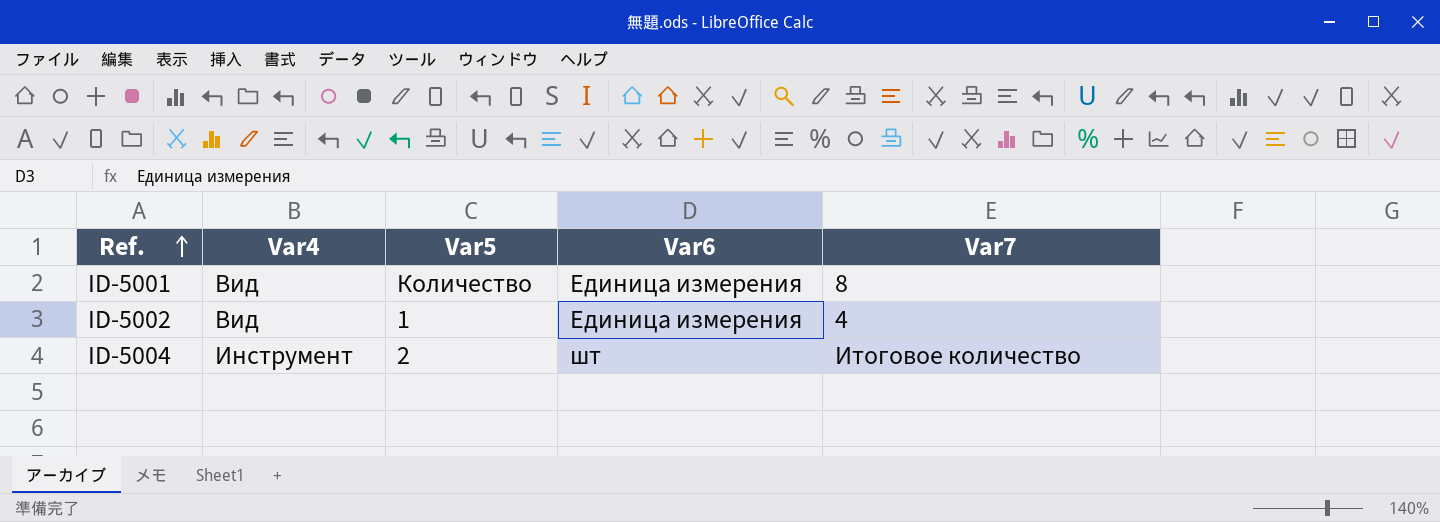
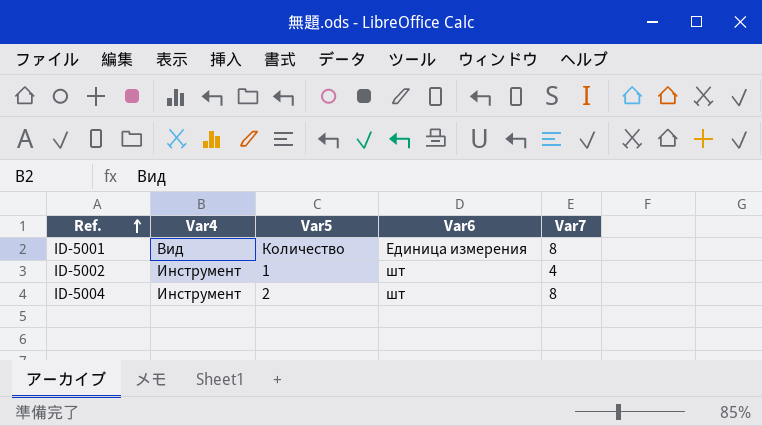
ID-5002 | Var4: Вид -> Инструмент
ID-5002 | Var6: Единица измерения -> шт
ID-5004 | Var7: Итоговое количество -> 8

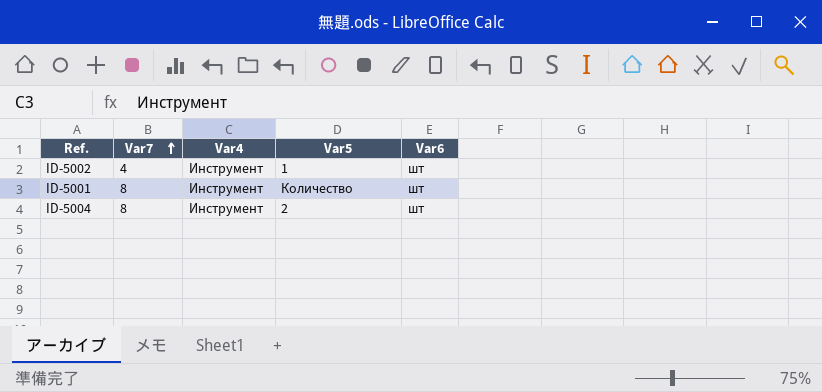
row order: Ref. ascending -> Var7 ascending
column Var7 | position: 5 -> 2
ID-5001 | Var4: Вид -> Инструмент
ID-5001 | Var6: Единица измерения -> шт

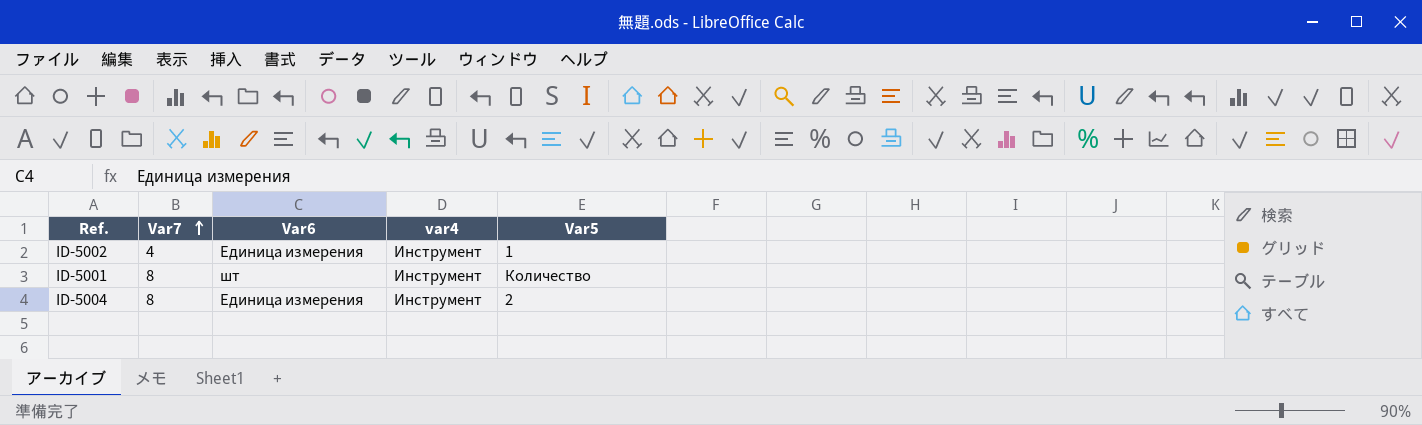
column Var6 | position: 5 -> 3
column name: Var4 -> var4
ID-5002 | Var6: шт -> Единица измерения
ID-5004 | Var6: шт -> Единица измерения

